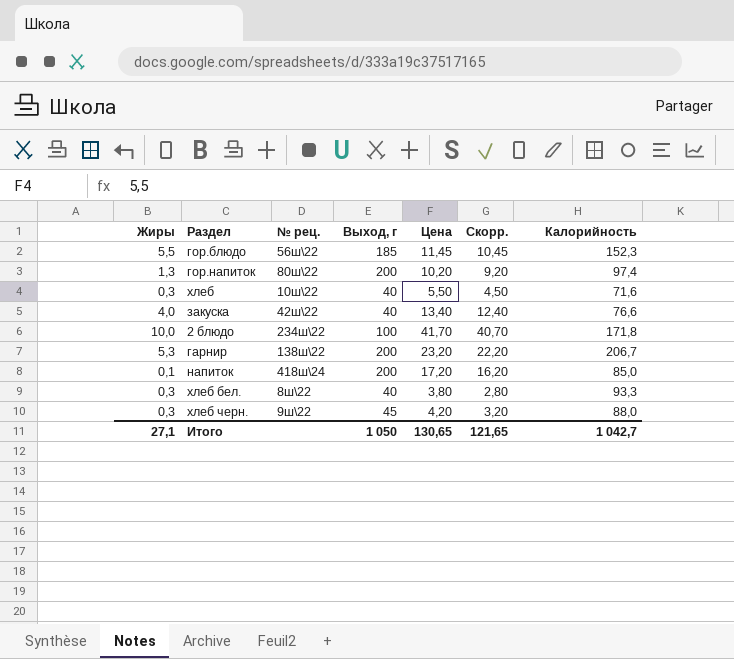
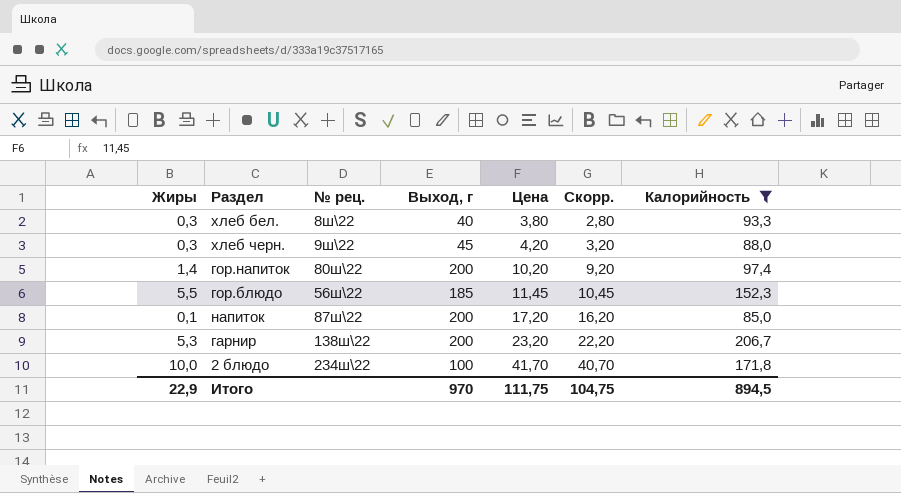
filter: none -> Калорийность >= 85,0
row order: none -> Цена ascending
гор.напиток | Жиры: 1,3 -> 1,4
напиток | № рец.: 418ш\24 -> 87ш\22
Итого | Жиры: 27,1 -> 22,9
Итого | Выход, г: 1 050 -> 970
Итого | Цена: 130,65 -> 111,75
Итого | Скорр.: 121,65 -> 104,75
Итого | Калорийность: 1 042,7 -> 894,5

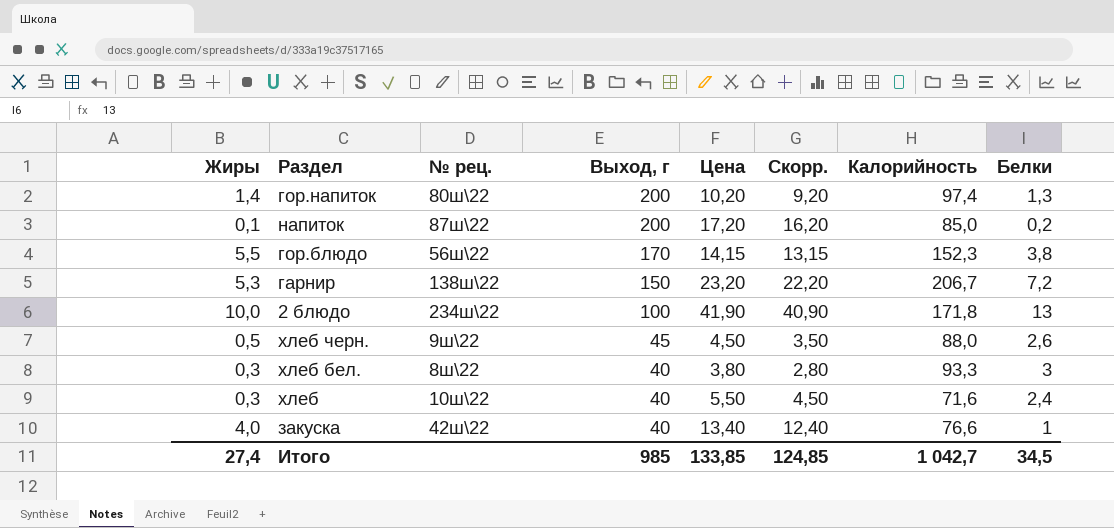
filter: Калорийность >= 85,0 -> none
row order: Цена ascending -> Выход, г descending
column Белки | position: none -> 8
гор.блюдо | Выход, г: 185 -> 170
гор.блюдо | Цена: 11,45 -> 14,15
гор.блюдо | Скорр.: 10,45 -> 13,15
гарнир | Выход, г: 200 -> 150
2 блюдо | Цена: 41,70 -> 41,90
2 блюдо | Скорр.: 40,70 -> 40,90
хлеб черн. | Жиры: 0,3 -> 0,5
хлеб черн. | Цена: 4,20 -> 4,50
хлеб черн. | Скорр.: 3,20 -> 3,50
Итого | Жиры: 22,9 -> 27,4
Итого | Выход, г: 970 -> 985
Итого | Цена: 111,75 -> 133,85
Итого | Скорр.: 104,75 -> 124,85
Итого | Калорийность: 894,5 -> 1 042,7

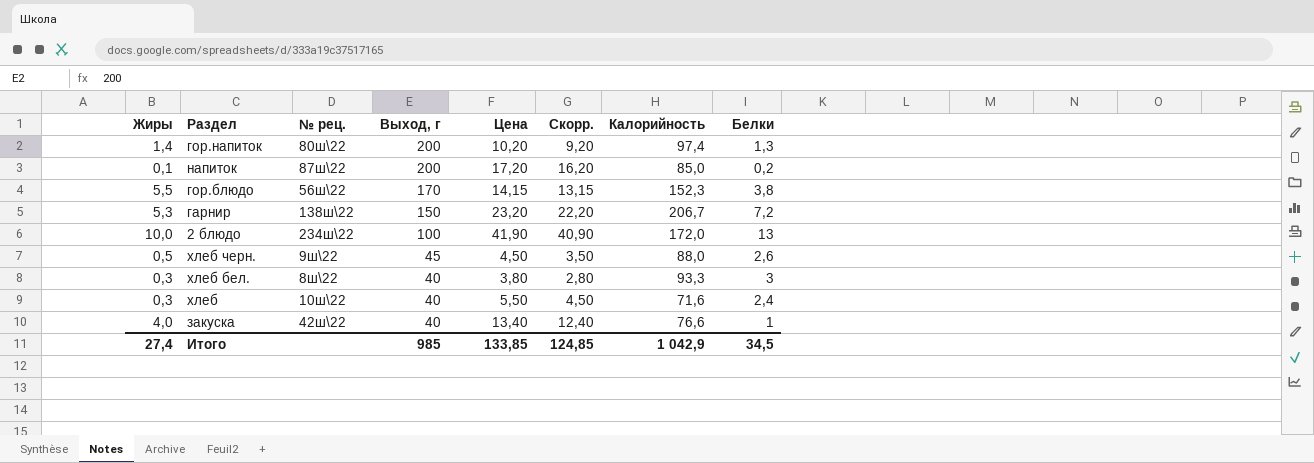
2 блюдо | Калорийность: 171,8 -> 172,0
Итого | Калорийность: 1 042,7 -> 1 042,9

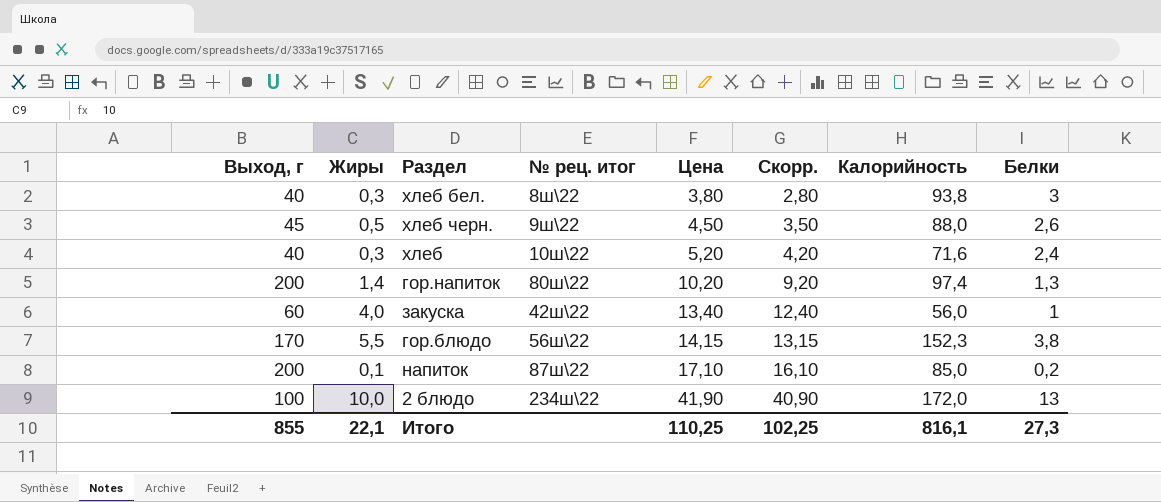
row order: Выход, г descending -> Цена ascending
column Выход, г | position: 4 -> 1
column name: № рец. -> № рец. итог
row гарнир: 5,3 | 138ш\22 | 150 | 23,20 | 22,20 | 206,7 | 7,2 -> none
хлеб бел. | Калорийность: 93,3 -> 93,8
хлеб | Цена: 5,50 -> 5,20
хлеб | Скорр.: 4,50 -> 4,20
закуска | Выход, г: 40 -> 60
закуска | Калорийность: 76,6 -> 56,0
напиток | Цена: 17,20 -> 17,10
напиток | Скорр.: 16,20 -> 16,10
Итого | Выход, г: 985 -> 855
Итого | Жиры: 27,4 -> 22,1
Итого | Цена: 133,85 -> 110,25
Итого | Скорр.: 124,85 -> 102,25
Итого | Калорийность: 1 042,9 -> 816,1
Итого | Белки: 34,5 -> 27,3

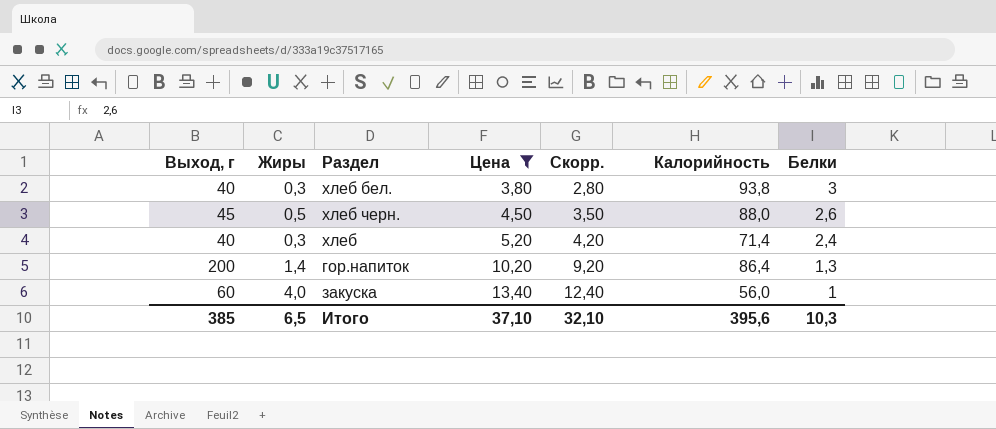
filter: none -> Цена <= 13,40
column № рец. итог | position: 4 -> none
хлеб | Калорийность: 71,6 -> 71,4
гор.напиток | Калорийность: 97,4 -> 86,4
Итого | Выход, г: 855 -> 385
Итого | Жиры: 22,1 -> 6,5
Итого | Цена: 110,25 -> 37,10
Итого | Скорр.: 102,25 -> 32,10
Итого | Калорийность: 816,1 -> 395,6
Итого | Белки: 27,3 -> 10,3

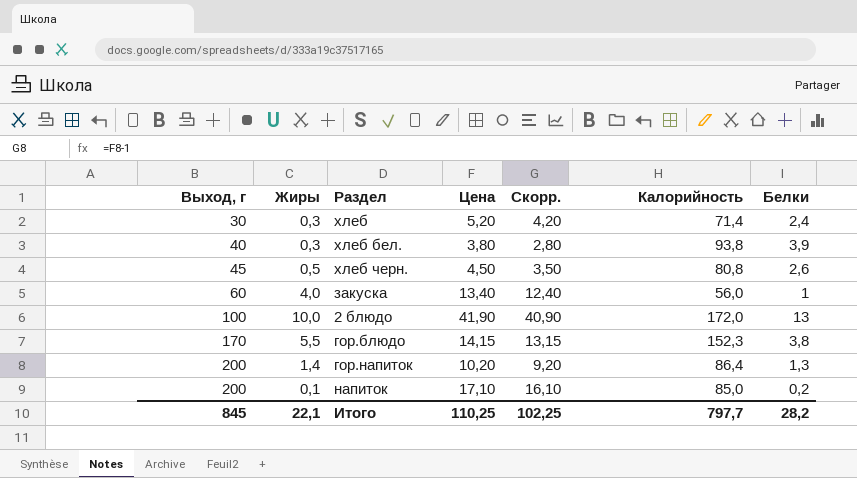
filter: Цена <= 13,40 -> none
row order: Цена ascending -> Выход, г ascending
хлеб | Выход, г: 40 -> 30
хлеб бел. | Белки: 3 -> 3,9
хлеб черн. | Калорийность: 88,0 -> 80,8
Итого | Выход, г: 385 -> 845
Итого | Жиры: 6,5 -> 22,1
Итого | Цена: 37,10 -> 110,25
Итого | Скорр.: 32,10 -> 102,25
Итого | Калорийность: 395,6 -> 797,7
Итого | Белки: 10,3 -> 28,2

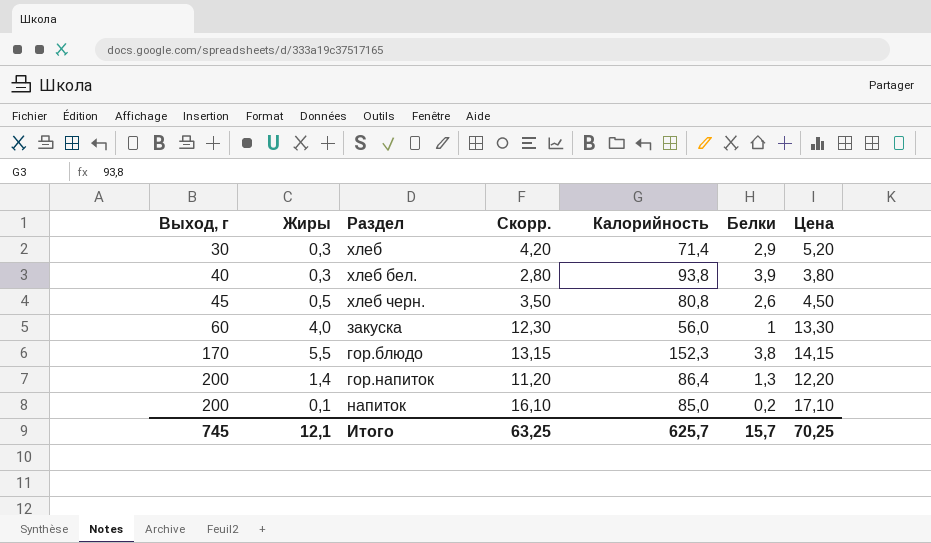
column Цена | position: 4 -> 7
row 2 блюдо: 100 | 10,0 | 41,90 | 40,90 | 172,0 | 13 -> none
хлеб | Белки: 2,4 -> 2,9
закуска | Скорр.: 12,40 -> 12,30
закуска | Цена: 13,40 -> 13,30
гор.напиток | Скорр.: 9,20 -> 11,20
гор.напиток | Цена: 10,20 -> 12,20
Итого | Выход, г: 845 -> 745
Итого | Жиры: 22,1 -> 12,1
Итого | Скорр.: 102,25 -> 63,25
Итого | Калорийность: 797,7 -> 625,7
Итого | Белки: 28,2 -> 15,7
Итого | Цена: 110,25 -> 70,25

